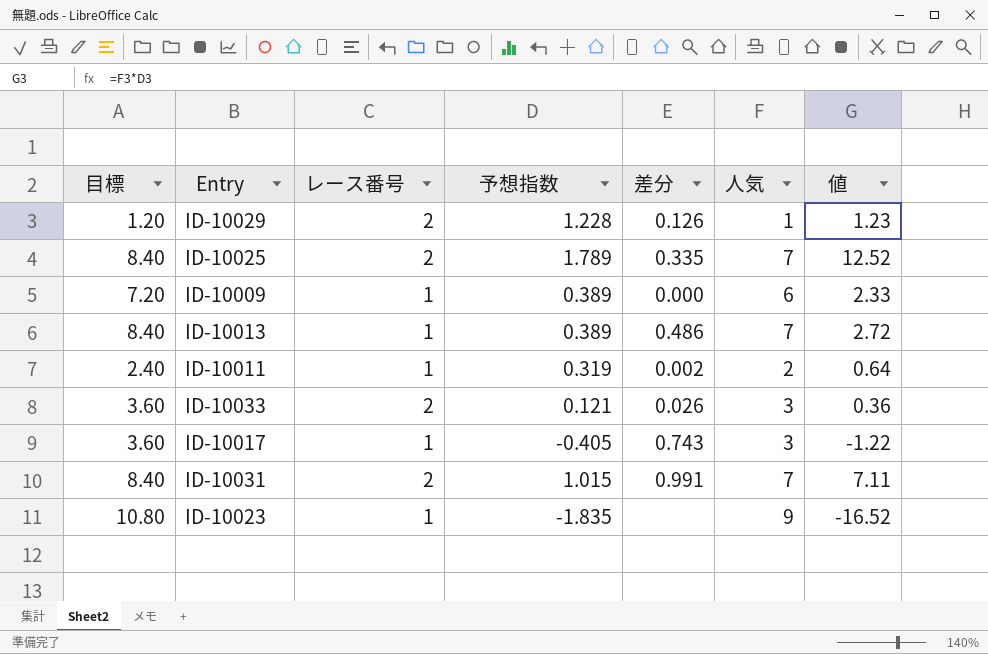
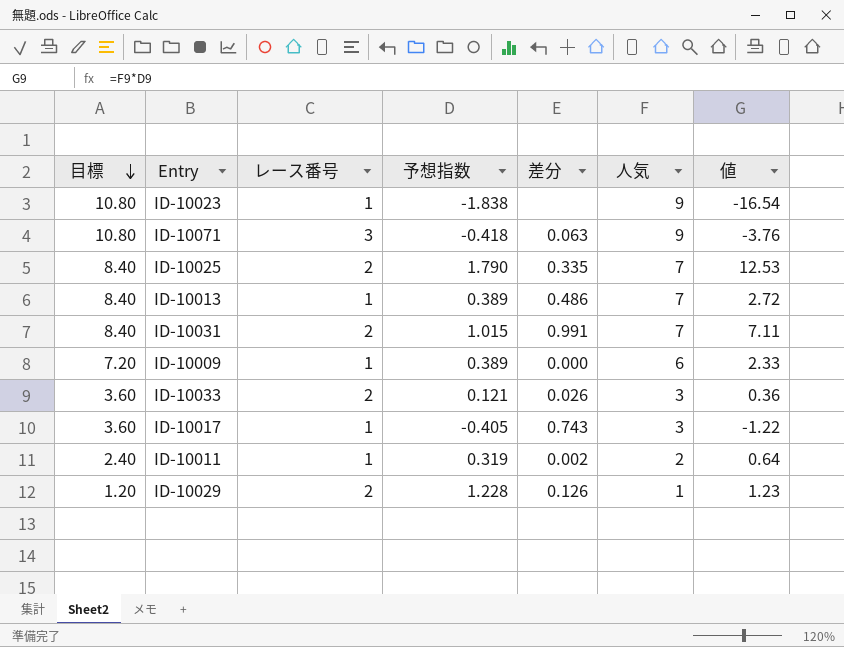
row order: none -> 目標 descending
ID-10023 | 予想指数: -1.835 -> -1.838
ID-10023 | 値: -16.52 -> -16.54
row ID-10071: none -> 10.80 | 3 | -0.418 | 0.063 | 9 | -3.76
ID-10025 | 予想指数: 1.789 -> 1.790
ID-10025 | 値: 12.52 -> 12.53

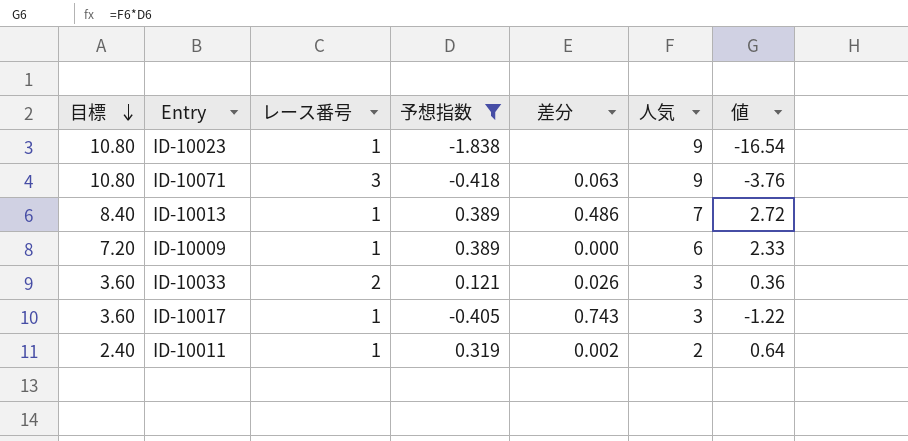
filter: none -> 予想指数 <= 0.389

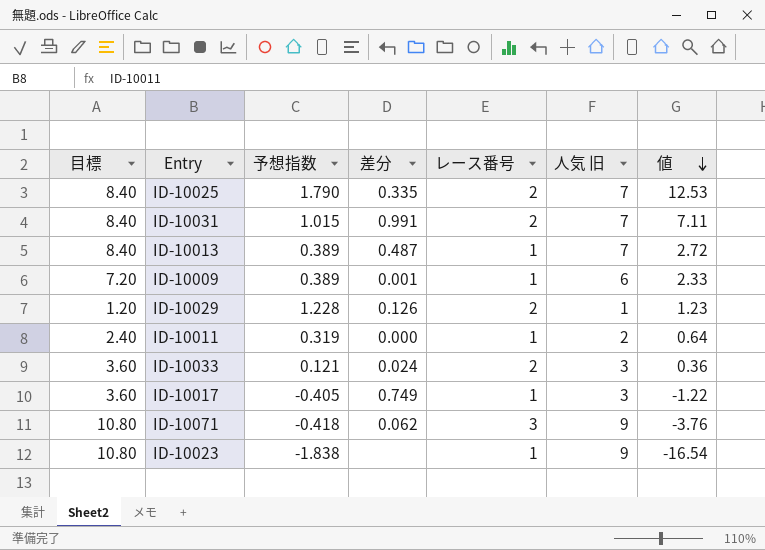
filter: 予想指数 <= 0.389 -> none
row order: 目標 descending -> 値 descending
column レース番号 | position: 3 -> 5
column name: 人気 -> 人気 旧
ID-10013 | 差分: 0.486 -> 0.487
ID-10009 | 差分: 0.000 -> 0.001
ID-10011 | 差分: 0.002 -> 0.000
ID-10033 | 差分: 0.026 -> 0.024
ID-10017 | 差分: 0.743 -> 0.749
ID-10071 | 差分: 0.063 -> 0.062

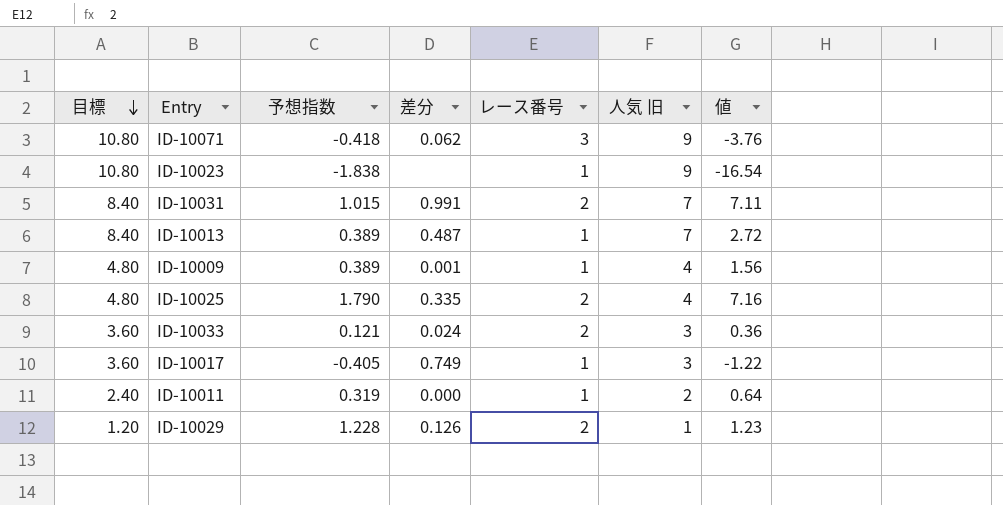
row order: 値 descending -> 目標 descending
ID-10009 | 目標: 7.20 -> 4.80
ID-10009 | 人気 旧: 6 -> 4
ID-10009 | 値: 2.33 -> 1.56
ID-10025 | 目標: 8.40 -> 4.80
ID-10025 | 人気 旧: 7 -> 4
ID-10025 | 値: 12.53 -> 7.16

